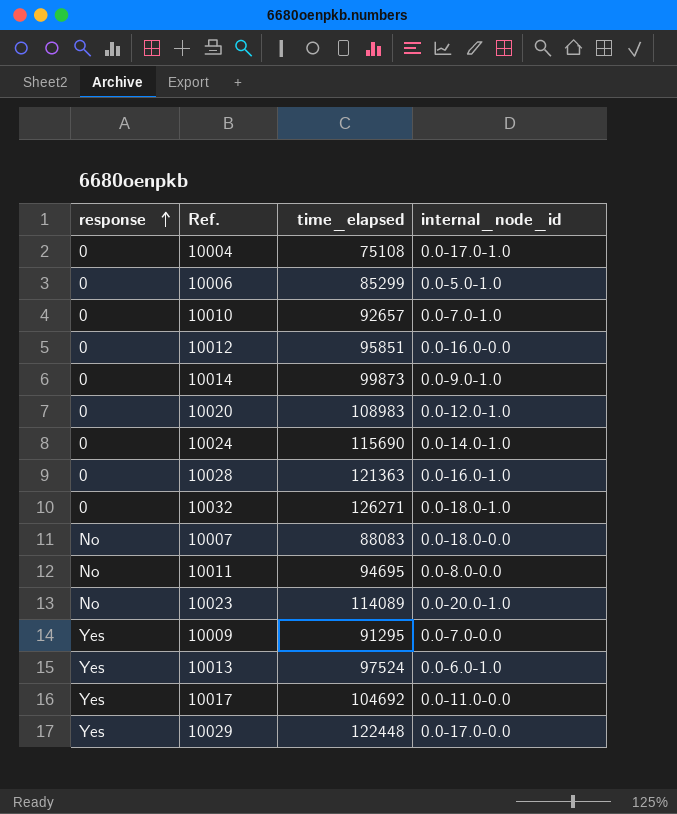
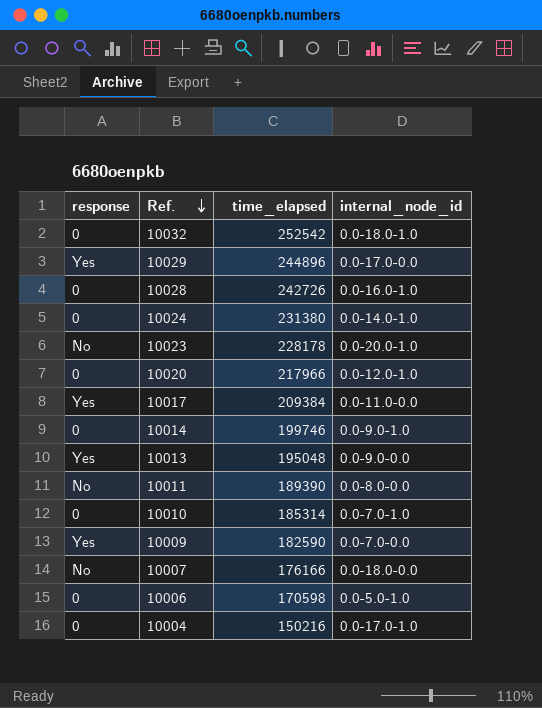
row order: response ascending -> Ref. descending
row 10012: 0 | 95851 | 0.0-16.0-0.0 -> none
10032 | time_elapsed: 126271 -> 252542
10029 | time_elapsed: 122448 -> 244896
10028 | time_elapsed: 121363 -> 242726
10024 | time_elapsed: 115690 -> 231380
10023 | time_elapsed: 114089 -> 228178
10020 | time_elapsed: 108983 -> 217966
10017 | time_elapsed: 104692 -> 209384
10014 | time_elapsed: 99873 -> 199746
10013 | time_elapsed: 97524 -> 195048
10013 | internal_node_id: 0.0-6.0-1.0 -> 0.0-9.0-0.0
10011 | time_elapsed: 94695 -> 189390
10010 | time_elapsed: 92657 -> 185314
10009 | time_elapsed: 91295 -> 182590
10007 | time_elapsed: 88083 -> 176166
10006 | time_elapsed: 85299 -> 170598
10004 | time_elapsed: 75108 -> 150216

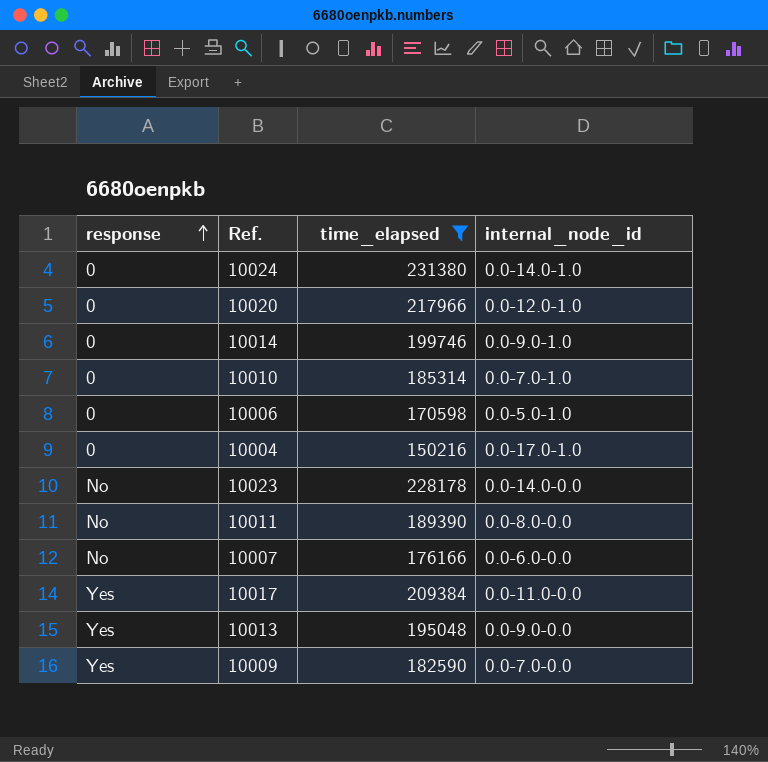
filter: none -> time_elapsed <= 231380
row order: Ref. descending -> response ascending
10023 | internal_node_id: 0.0-20.0-1.0 -> 0.0-14.0-0.0
10007 | internal_node_id: 0.0-18.0-0.0 -> 0.0-6.0-0.0

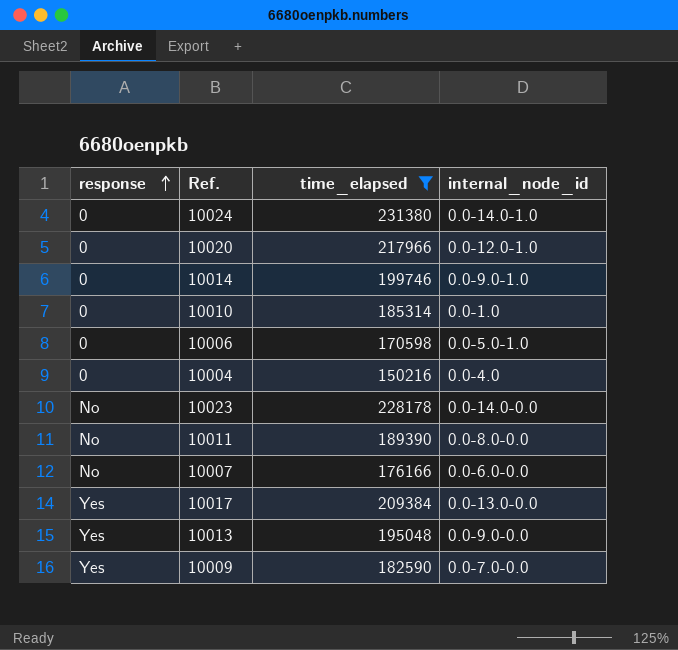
10010 | internal_node_id: 0.0-7.0-1.0 -> 0.0-1.0
10004 | internal_node_id: 0.0-17.0-1.0 -> 0.0-4.0
10017 | internal_node_id: 0.0-11.0-0.0 -> 0.0-13.0-0.0

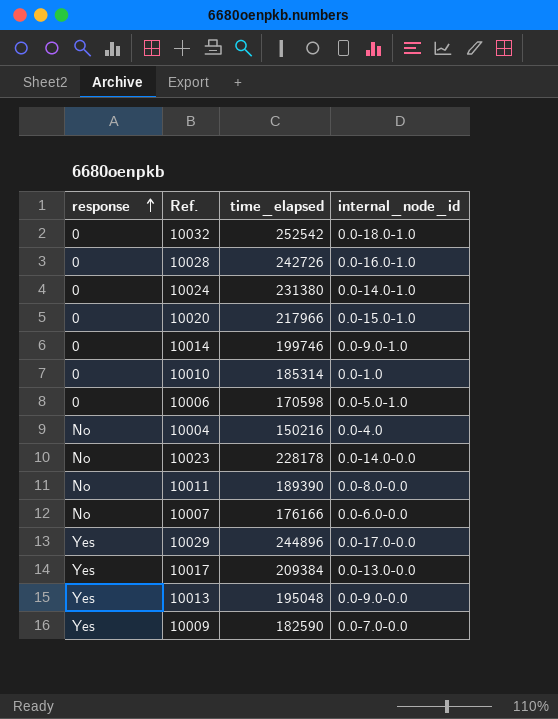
filter: time_elapsed <= 231380 -> none
10020 | internal_node_id: 0.0-12.0-1.0 -> 0.0-15.0-1.0
10004 | response: 0 -> No

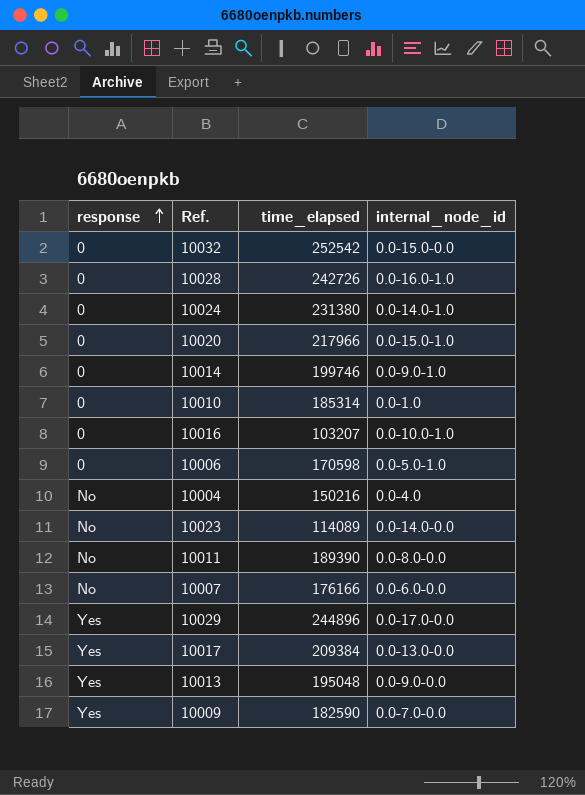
10032 | internal_node_id: 0.0-18.0-1.0 -> 0.0-15.0-0.0
row 10016: none -> 0 | 103207 | 0.0-10.0-1.0
10023 | time_elapsed: 228178 -> 114089

